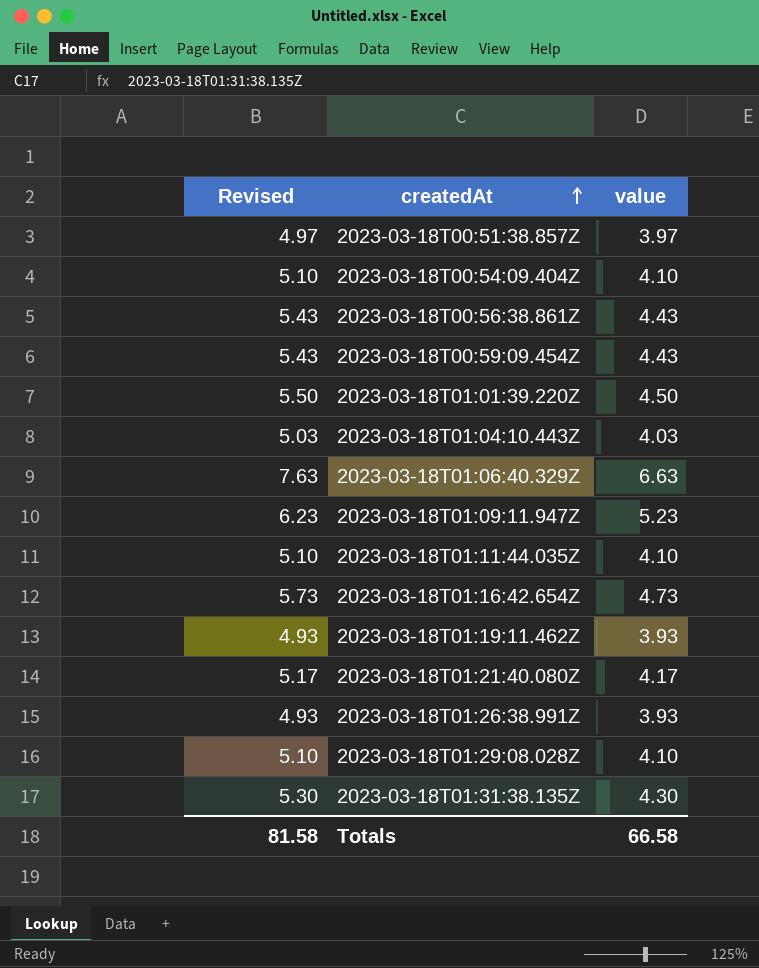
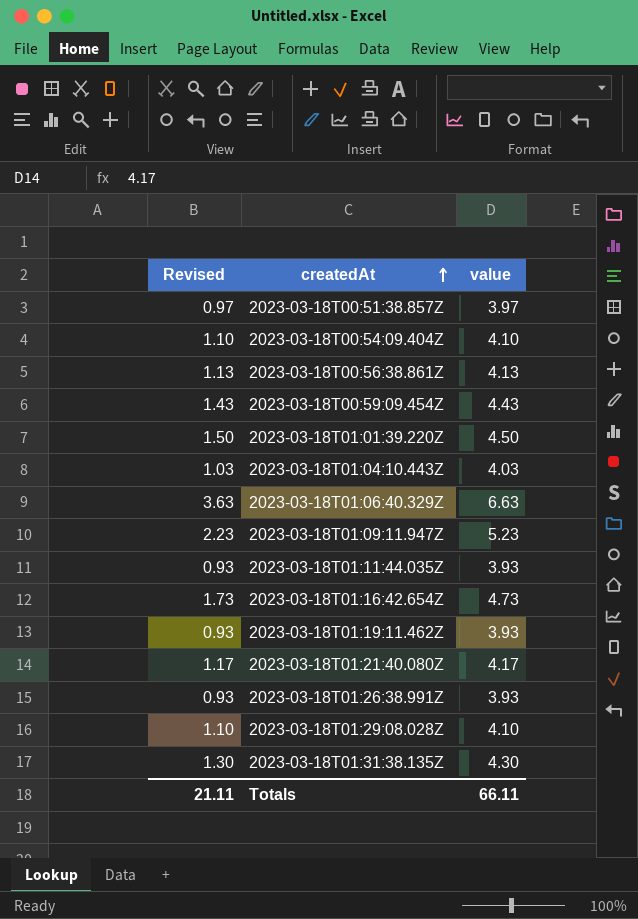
column Revised | formula: [value] + 1 -> [value] - 3
2023-03-18T00:56:38.861Z | value: 4.43 -> 4.13
2023-03-18T01:11:44.035Z | value: 4.10 -> 3.93
Totals | Revised: 81.58 -> 21.11
Totals | value: 66.58 -> 66.11

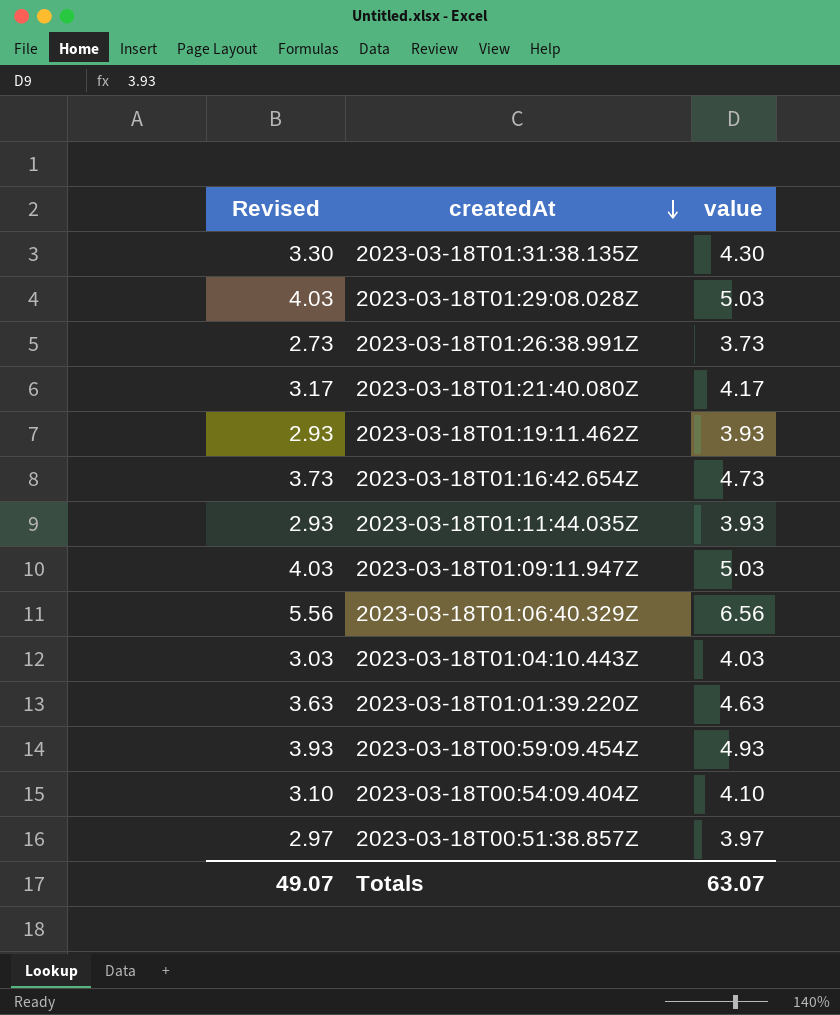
row order: createdAt ascending -> createdAt descending
column Revised | formula: [value] - 3 -> [value] - 1
row 2023-03-18T00:56:38.861Z: 1.13 | 4.13 -> none
2023-03-18T01:29:08.028Z | value: 4.10 -> 5.03
2023-03-18T01:26:38.991Z | value: 3.93 -> 3.73
2023-03-18T01:09:11.947Z | value: 5.23 -> 5.03
2023-03-18T01:06:40.329Z | value: 6.63 -> 6.56
2023-03-18T01:01:39.220Z | value: 4.50 -> 4.63
2023-03-18T00:59:09.454Z | value: 4.43 -> 4.93
Totals | Revised: 21.11 -> 49.07
Totals | value: 66.11 -> 63.07

